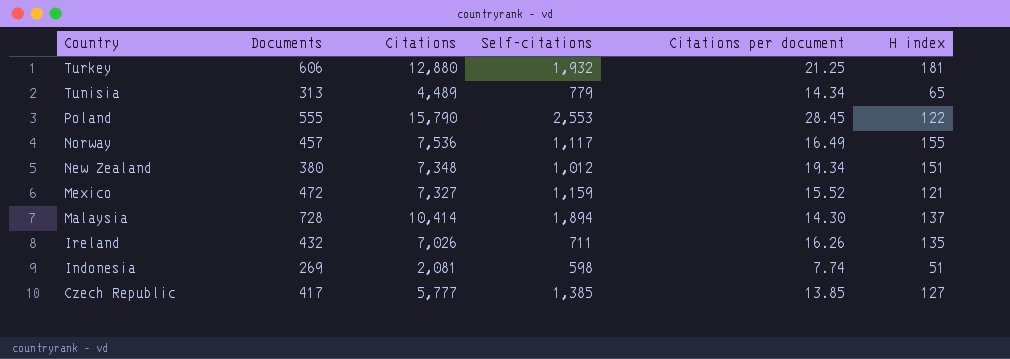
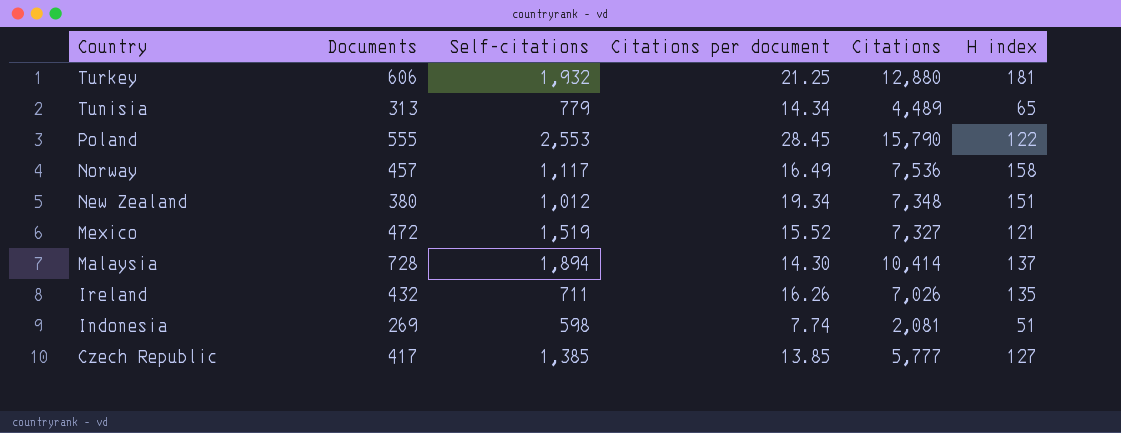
column Citations | position: 3 -> 5
Norway | H index: 155 -> 158
Mexico | Self-citations: 1,159 -> 1,519

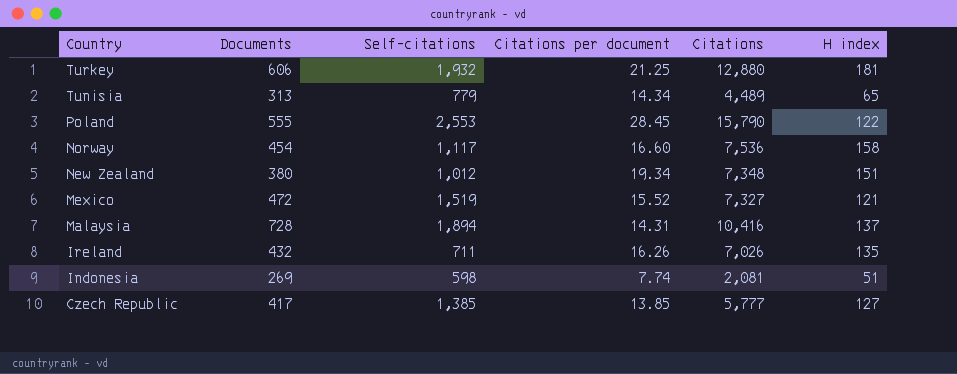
Norway | Documents: 457 -> 454
Norway | Citations per document: 16.49 -> 16.60
Malaysia | Citations per document: 14.30 -> 14.31
Malaysia | Citations: 10,414 -> 10,416

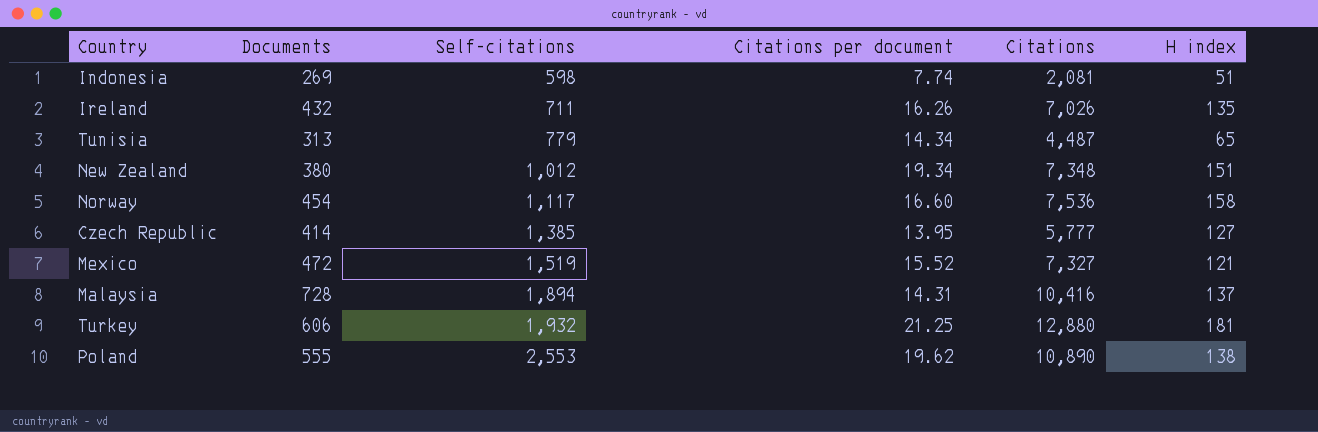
row order: Country descending -> Self-citations ascending
Tunisia | Citations: 4,489 -> 4,487
Czech Republic | Documents: 417 -> 414
Czech Republic | Citations per document: 13.85 -> 13.95
Poland | Citations per document: 28.45 -> 19.62
Poland | Citations: 15,790 -> 10,890
Poland | H index: 122 -> 138

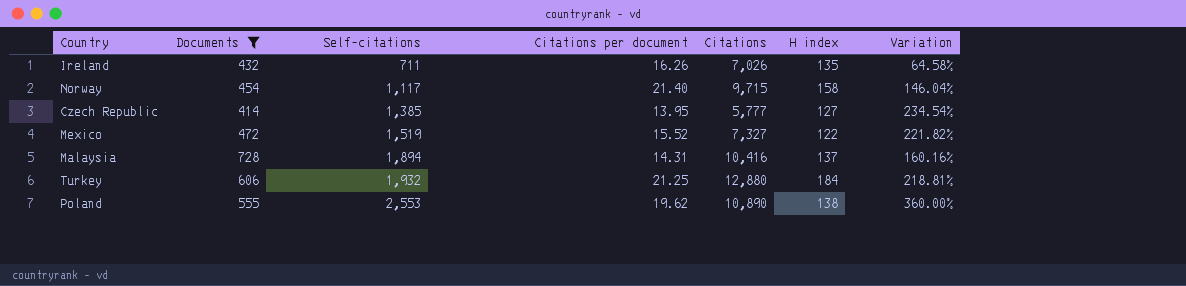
filter: none -> Documents >= 414
column Variation | formula: none -> ([Self-citations] - [Documents]) / [Documents]
Norway | Citations per document: 16.60 -> 21.40
Norway | Citations: 7,536 -> 9,715
Mexico | H index: 121 -> 122
Turkey | H index: 181 -> 184

